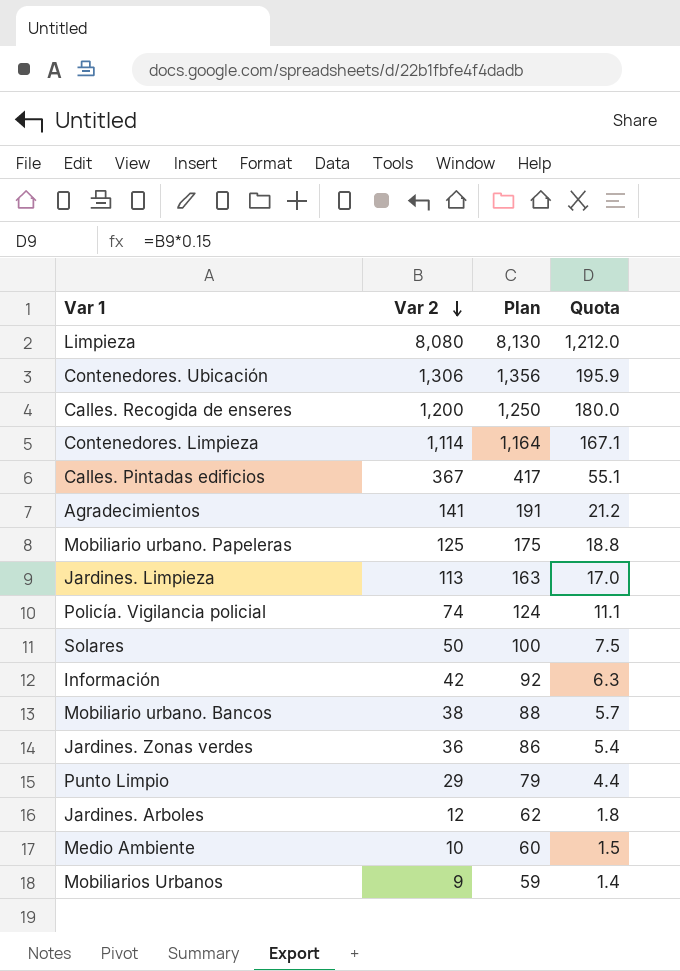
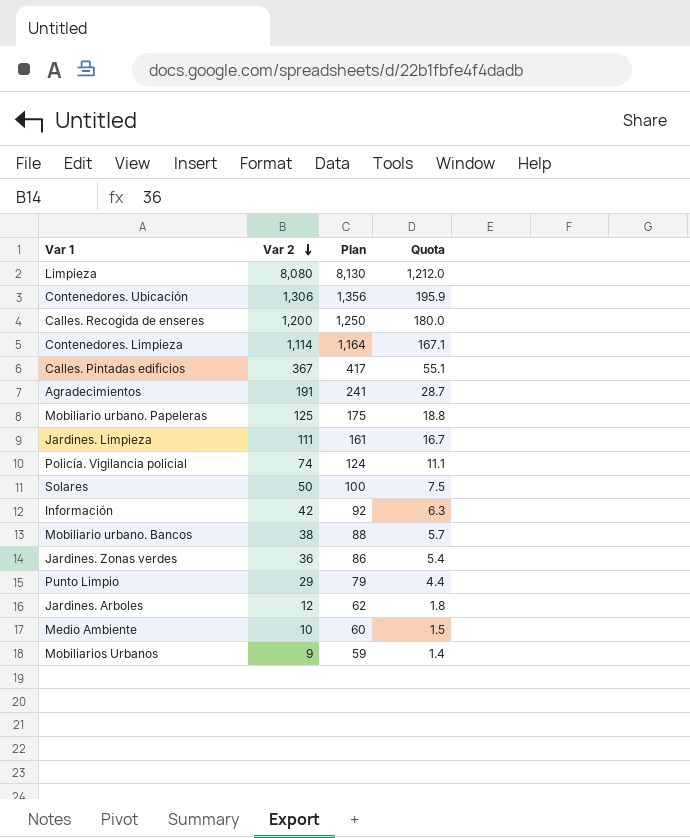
Agradecimientos | Var 2: 141 -> 191
Agradecimientos | Plan: 191 -> 241
Agradecimientos | Quota: 21.2 -> 28.7
Jardines. Limpieza | Var 2: 113 -> 111
Jardines. Limpieza | Plan: 163 -> 161
Jardines. Limpieza | Quota: 17.0 -> 16.7

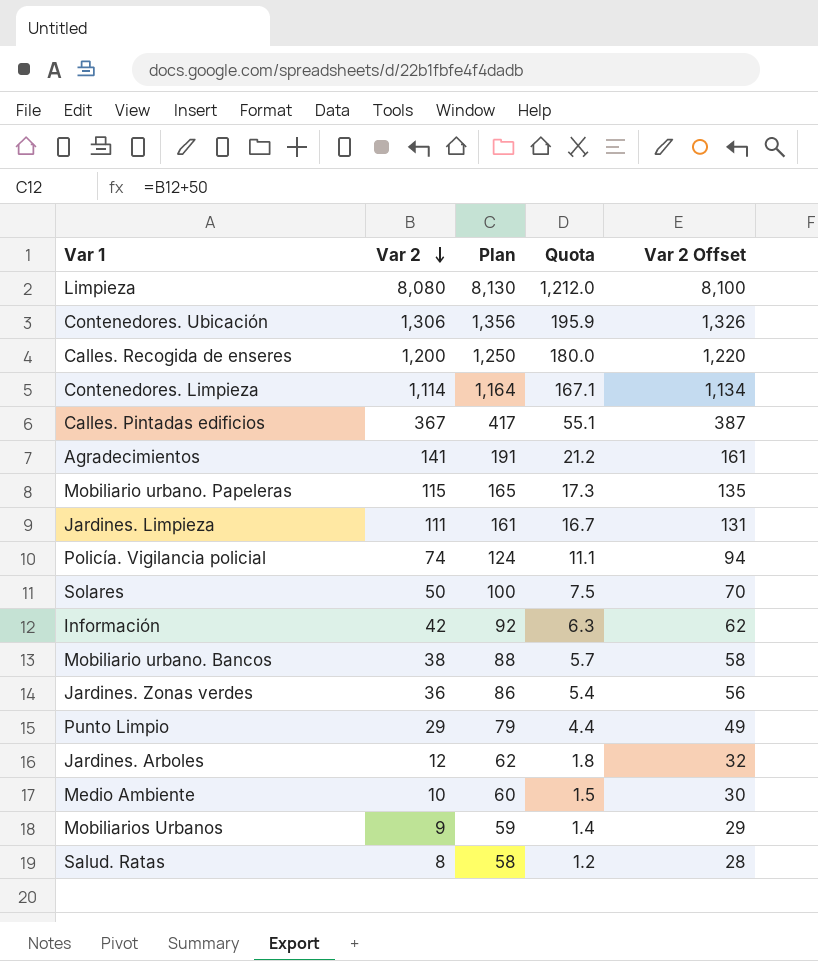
column Var 2 Offset | formula: none -> [Var 2] + 20
Agradecimientos | Var 2: 191 -> 141
Agradecimientos | Plan: 241 -> 191
Agradecimientos | Quota: 28.7 -> 21.2
Mobiliario urbano. Papeleras | Var 2: 125 -> 115
Mobiliario urbano. Papeleras | Plan: 175 -> 165
Mobiliario urbano. Papeleras | Quota: 18.8 -> 17.3
row Salud. Ratas: none -> 8 | 58 | 1.2 | 28

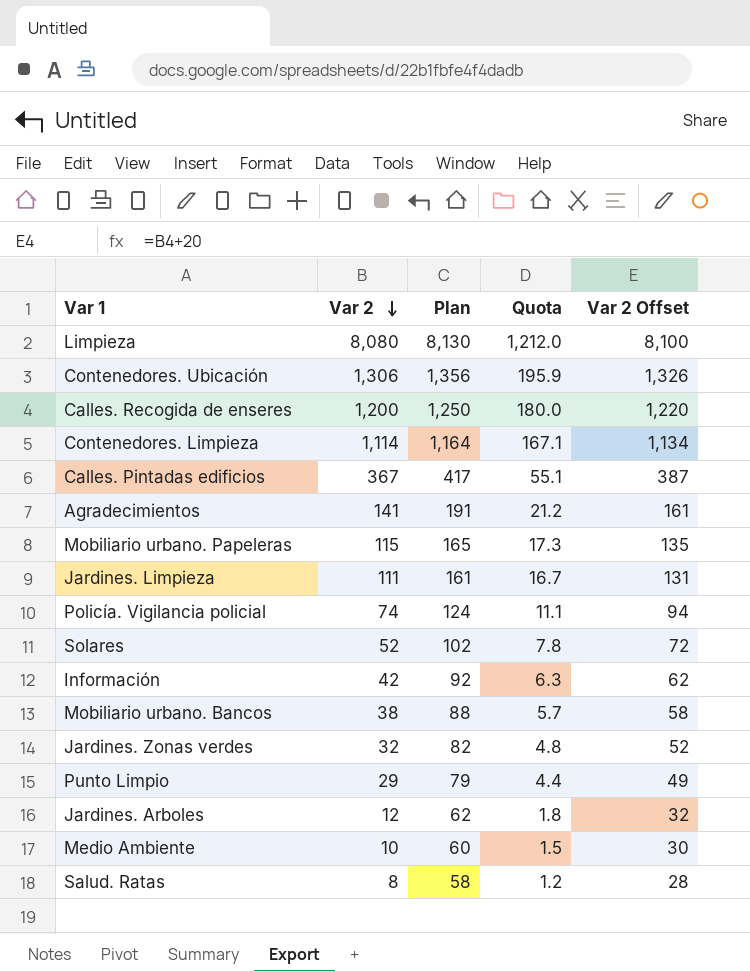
row Mobiliarios Urbanos: 9 | 59 | 1.4 | 29 -> none
Solares | Var 2: 50 -> 52
Solares | Plan: 100 -> 102
Solares | Quota: 7.5 -> 7.8
Solares | Var 2 Offset: 70 -> 72
Jardines. Zonas verdes | Var 2: 36 -> 32
Jardines. Zonas verdes | Plan: 86 -> 82
Jardines. Zonas verdes | Quota: 5.4 -> 4.8
Jardines. Zonas verdes | Var 2 Offset: 56 -> 52

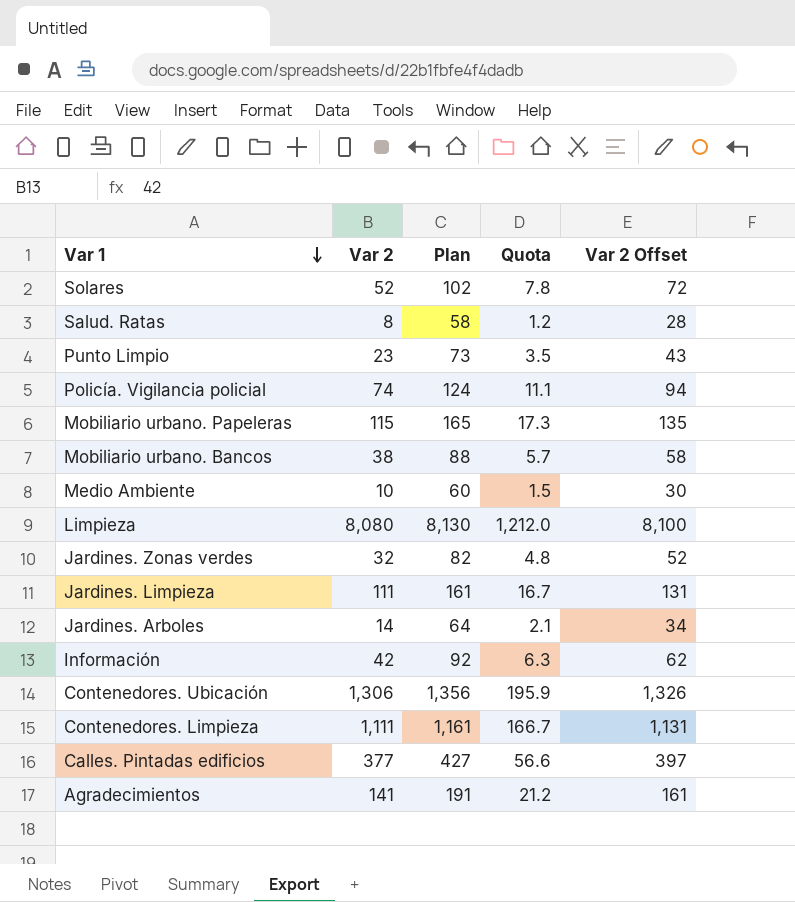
row order: Var 2 descending -> Var 1 descending
row Calles. Recogida de enseres: 1,200 | 1,250 | 180.0 | 1,220 -> none
Punto Limpio | Var 2: 29 -> 23
Punto Limpio | Plan: 79 -> 73
Punto Limpio | Quota: 4.4 -> 3.5
Punto Limpio | Var 2 Offset: 49 -> 43
Jardines. Arboles | Var 2: 12 -> 14
Jardines. Arboles | Plan: 62 -> 64
Jardines. Arboles | Quota: 1.8 -> 2.1
Jardines. Arboles | Var 2 Offset: 32 -> 34
Contenedores. Limpieza | Var 2: 1,114 -> 1,111
Contenedores. Limpieza | Plan: 1,164 -> 1,161
Contenedores. Limpieza | Quota: 167.1 -> 166.7
Contenedores. Limpieza | Var 2 Offset: 1,134 -> 1,131
Calles. Pintadas edificios | Var 2: 367 -> 377
Calles. Pintadas edificios | Plan: 417 -> 427
Calles. Pintadas edificios | Quota: 55.1 -> 56.6
Calles. Pintadas edificios | Var 2 Offset: 387 -> 397

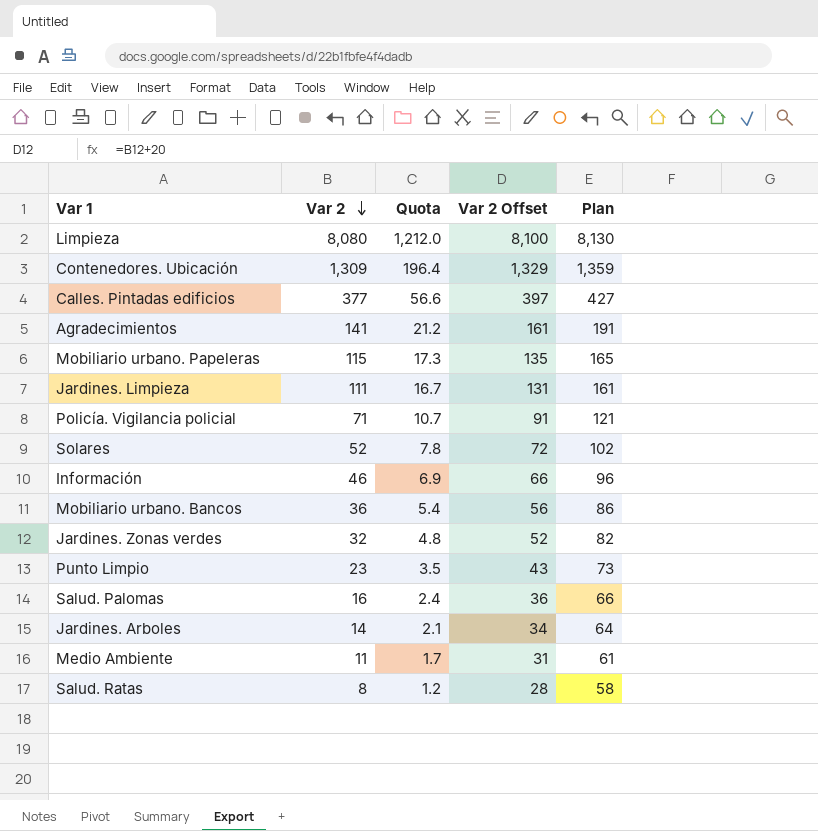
row order: Var 1 descending -> Var 2 descending
column Plan | position: 3 -> 5
row Contenedores. Limpieza: 1,111 | 1,161 | 166.7 | 1,131 -> none
Contenedores. Ubicación | Var 2: 1,306 -> 1,309
Contenedores. Ubicación | Quota: 195.9 -> 196.4
Contenedores. Ubicación | Var 2 Offset: 1,326 -> 1,329
Contenedores. Ubicación | Plan: 1,356 -> 1,359
Policía. Vigilancia policial | Var 2: 74 -> 71
Policía. Vigilancia policial | Quota: 11.1 -> 10.7
Policía. Vigilancia policial | Var 2 Offset: 94 -> 91
Policía. Vigilancia policial | Plan: 124 -> 121
Información | Var 2: 42 -> 46
Información | Quota: 6.3 -> 6.9
Información | Var 2 Offset: 62 -> 66
Información | Plan: 92 -> 96
Mobiliario urbano. Bancos | Var 2: 38 -> 36
Mobiliario urbano. Bancos | Quota: 5.7 -> 5.4
Mobiliario urbano. Bancos | Var 2 Offset: 58 -> 56
Mobiliario urbano. Bancos | Plan: 88 -> 86
row Salud. Palomas: none -> 16 | 2.4 | 36 | 66
Medio Ambiente | Var 2: 10 -> 11
Medio Ambiente | Quota: 1.5 -> 1.7
Medio Ambiente | Var 2 Offset: 30 -> 31
Medio Ambiente | Plan: 60 -> 61

